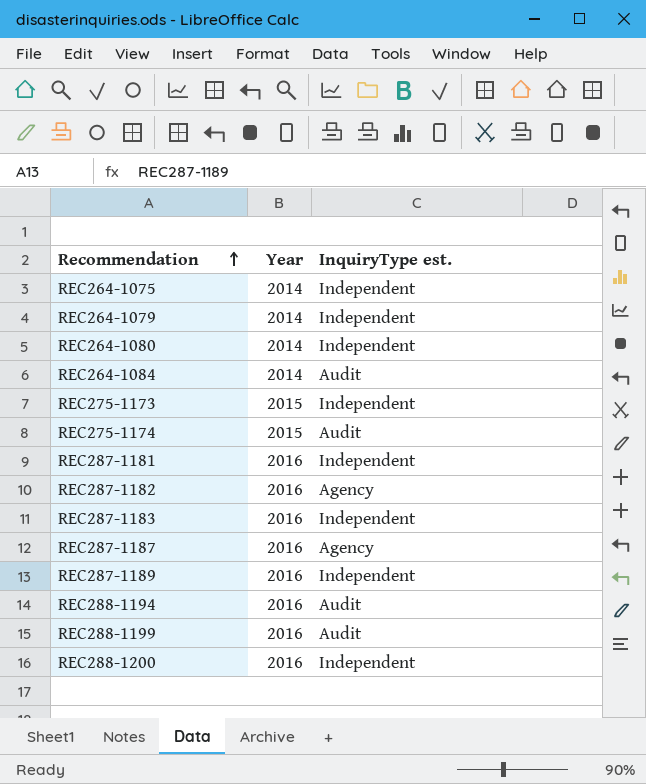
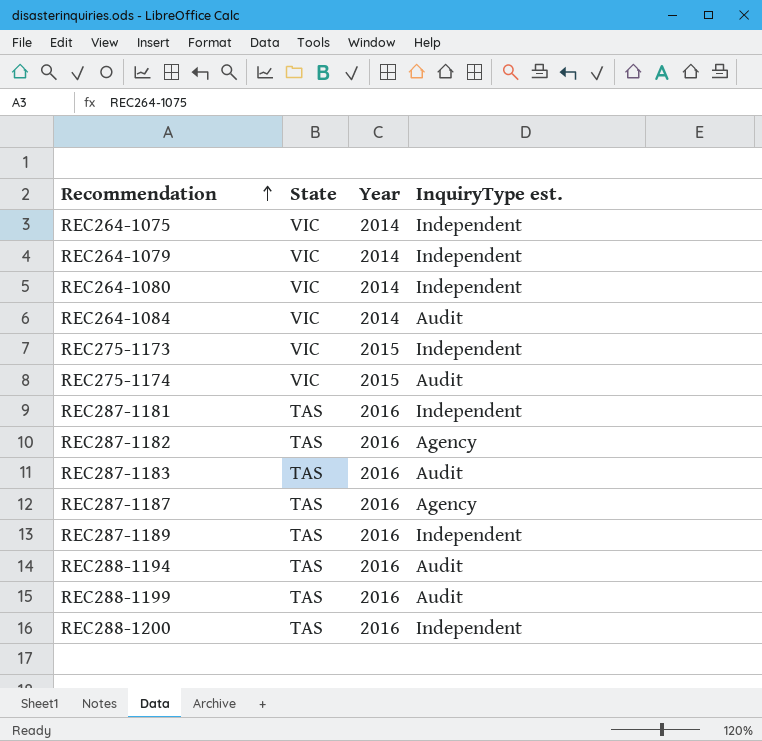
column State | position: none -> 2
REC287-1183 | InquiryType est.: Independent -> Audit

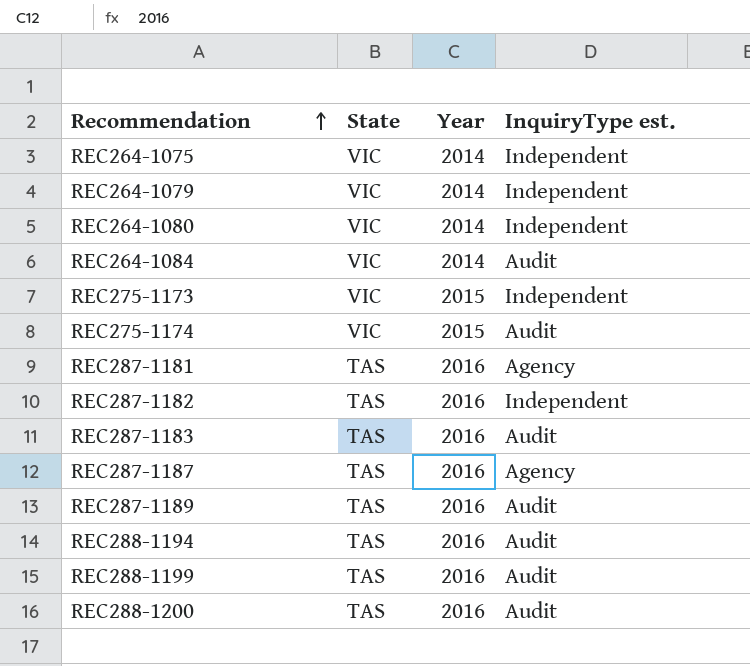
REC287-1181 | InquiryType est.: Independent -> Agency
REC287-1182 | InquiryType est.: Agency -> Independent
REC287-1189 | InquiryType est.: Independent -> Audit
REC288-1200 | InquiryType est.: Independent -> Audit

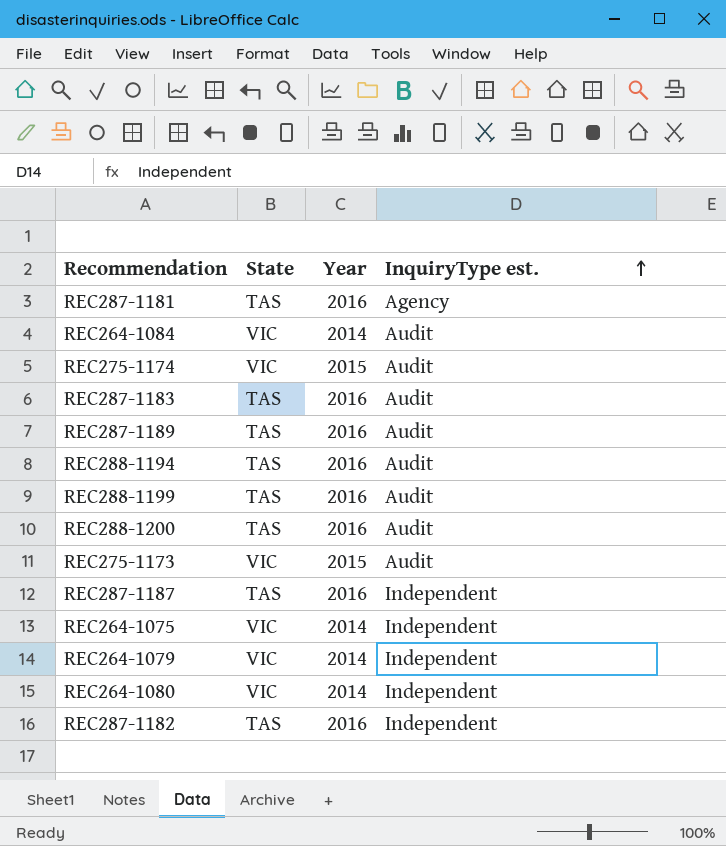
row order: Recommendation ascending -> InquiryType est. ascending
REC275-1173 | InquiryType est.: Independent -> Audit
REC287-1187 | InquiryType est.: Agency -> Independent

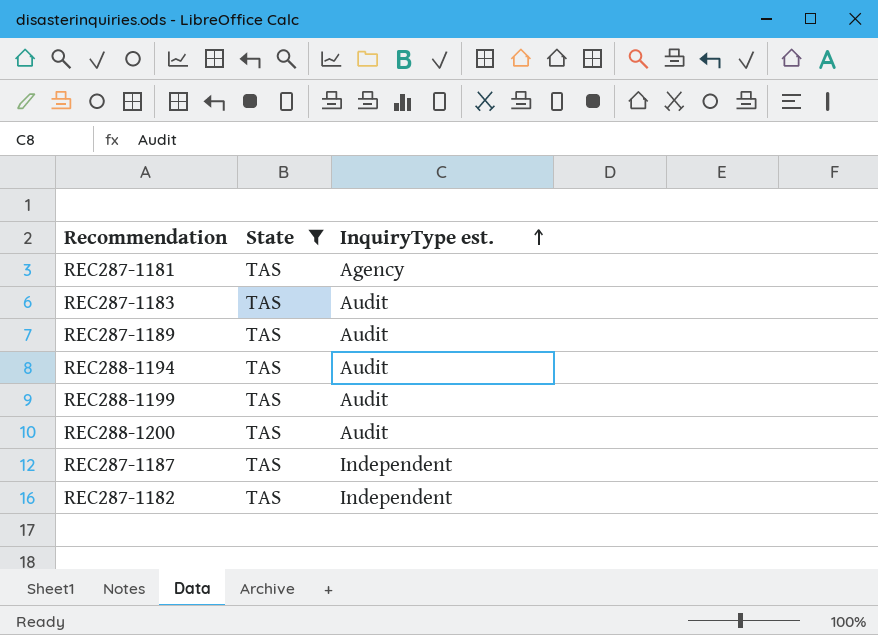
filter: none -> State = TAS
column Year | position: 3 -> none

